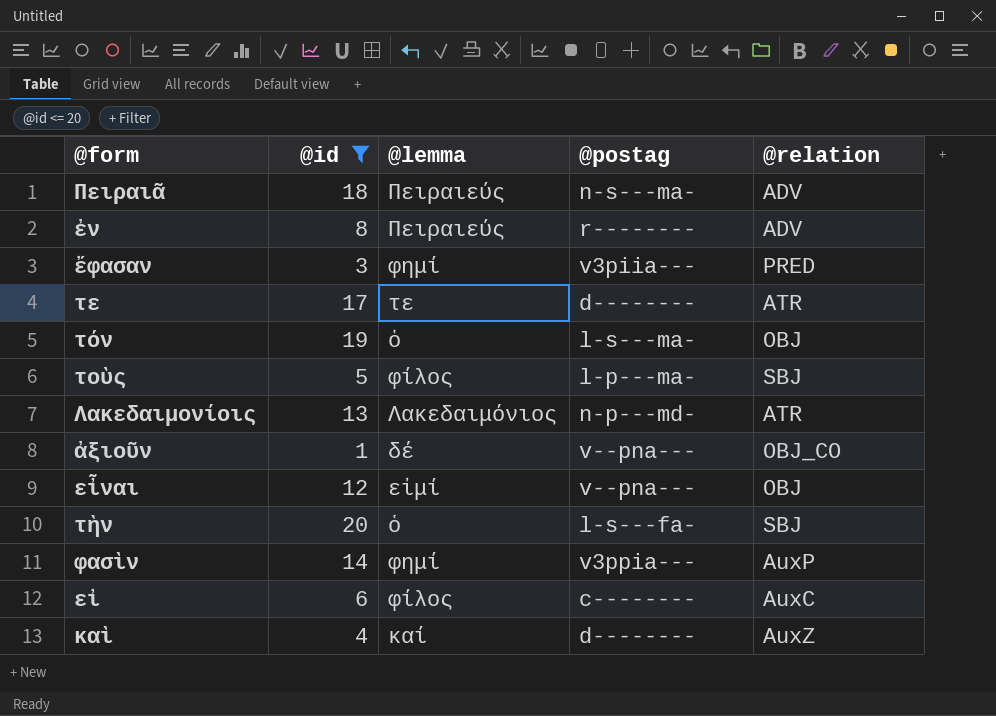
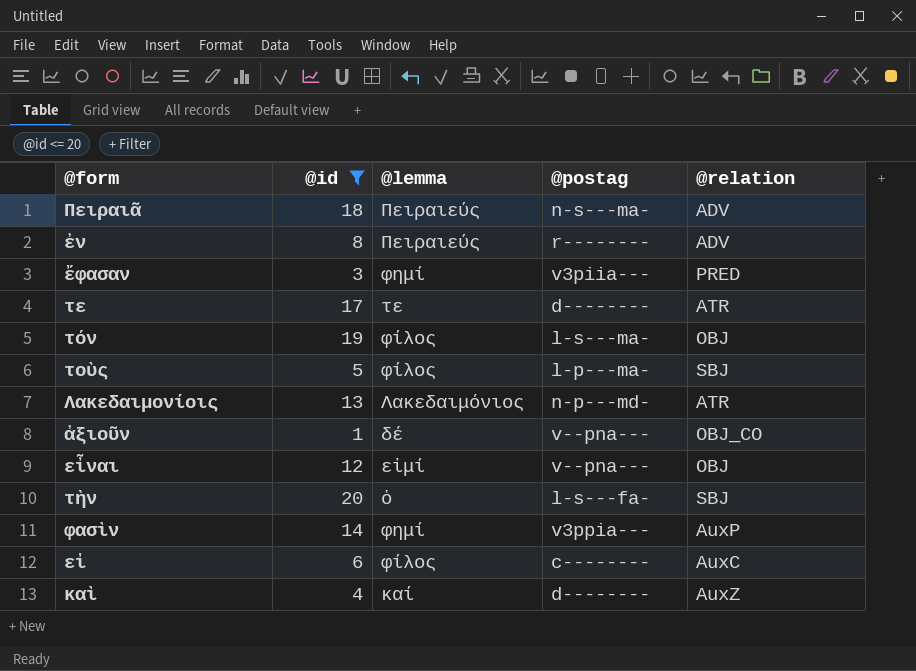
τόν | @lemma: ὁ -> φίλος

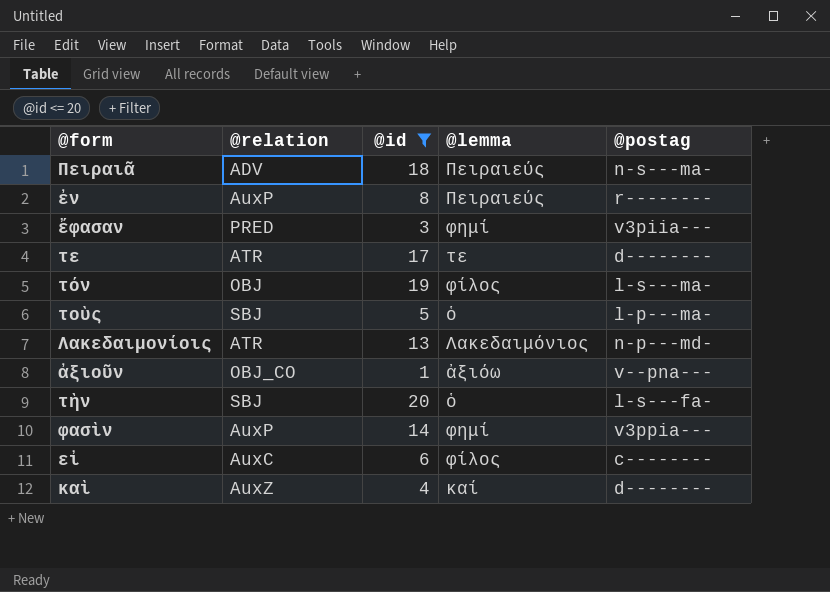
column @relation | position: 5 -> 2
row εἶναι: 12 | εἰμί | v--pna--- | OBJ -> none
ἐν | @relation: ADV -> AuxP
τοὺς | @lemma: φίλος -> ὁ
ἀξιοῦν | @lemma: δέ -> ἀξιόω

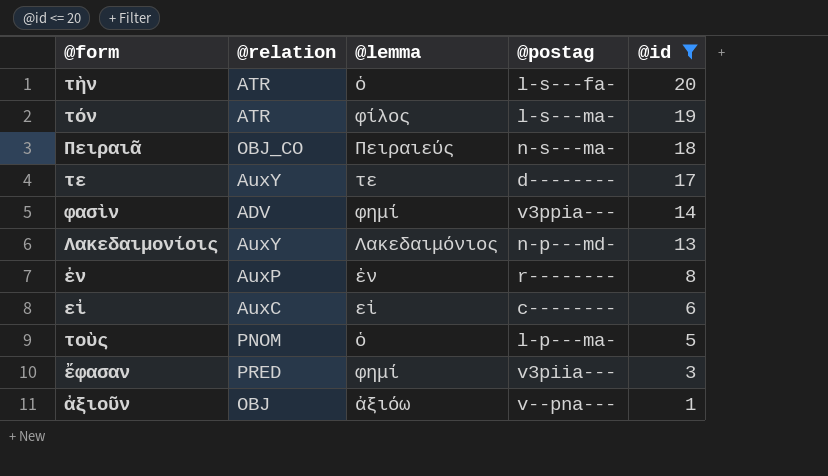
row order: none -> @id descending
column @id | position: 3 -> 5
row καὶ: AuxZ | 4 | καί | d-------- -> none
τὴν | @relation: SBJ -> ATR
τόν | @relation: OBJ -> ATR
Πειραιᾶ | @relation: ADV -> OBJ_CO
τε | @relation: ATR -> AuxY
φασὶν | @relation: AuxP -> ADV
Λακεδαιμονίοις | @relation: ATR -> AuxY
ἐν | @lemma: Πειραιεύς -> ἐν
εἰ | @lemma: φίλος -> εἰ
τοὺς | @relation: SBJ -> PNOM
ἀξιοῦν | @relation: OBJ_CO -> OBJ

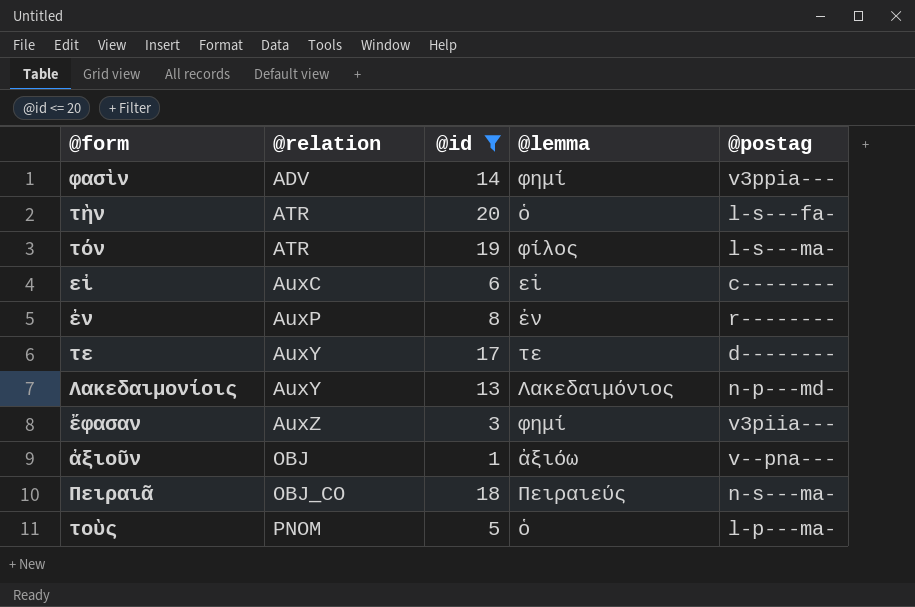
row order: @id descending -> @relation ascending
column @id | position: 5 -> 3
ἔφασαν | @relation: PRED -> AuxZ

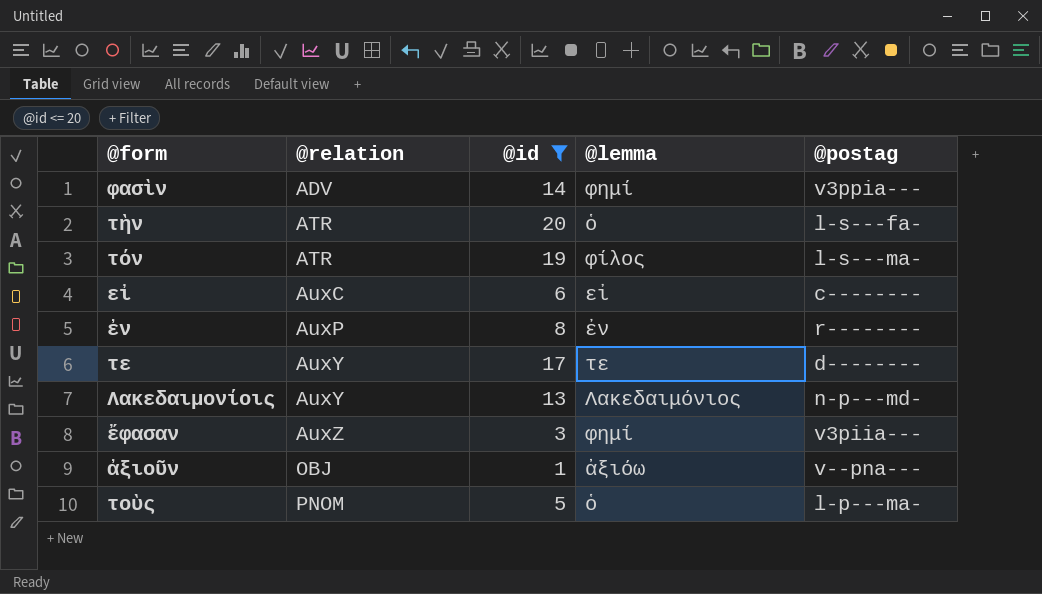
row Πειραιᾶ: OBJ_CO | 18 | Πειραιεύς | n-s---ma- -> none

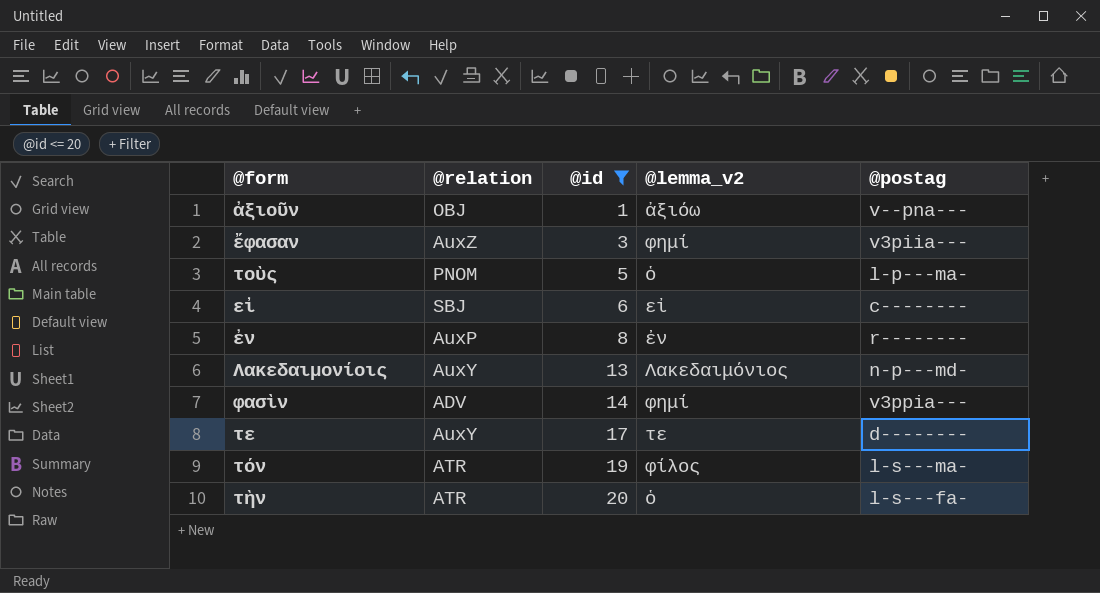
row order: @relation ascending -> @id ascending
column name: @lemma -> @lemma_v2
εἰ | @relation: AuxC -> SBJ

